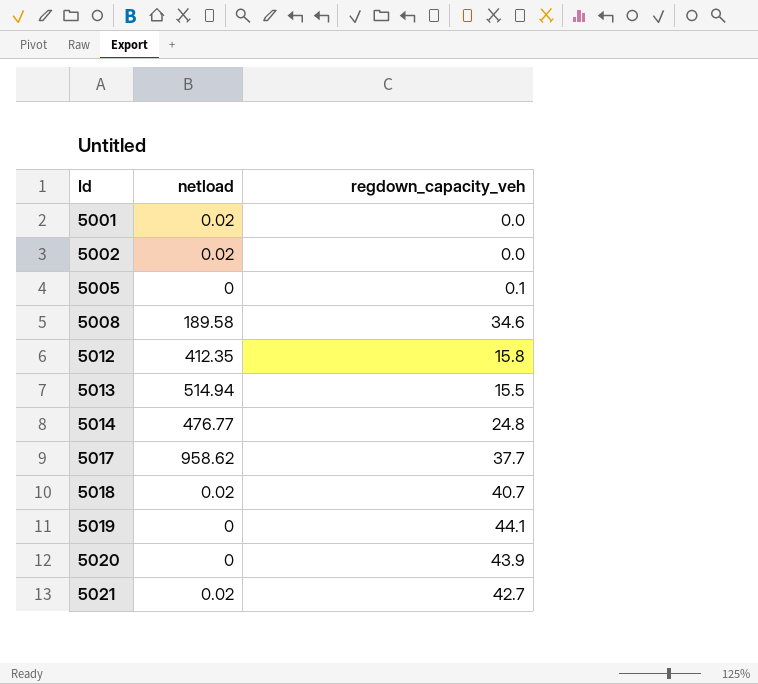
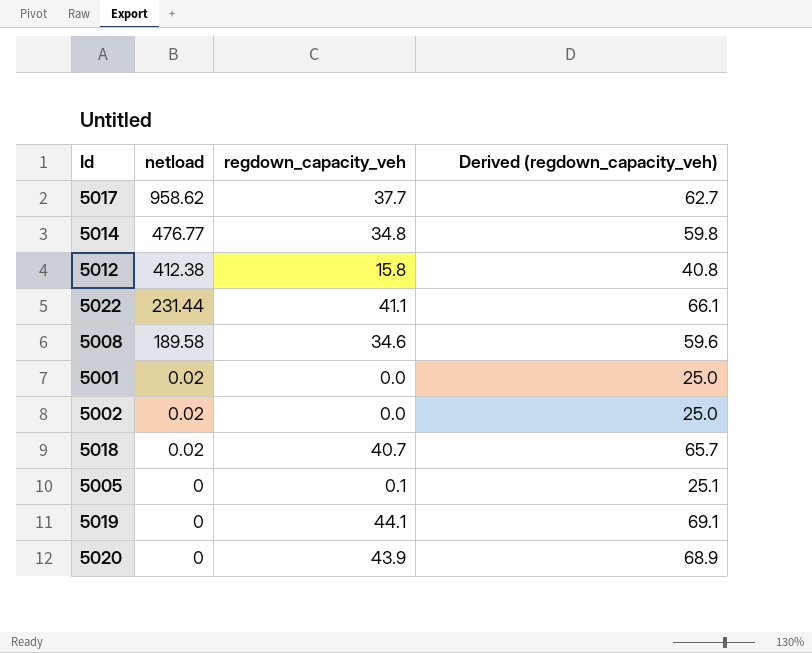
row order: Id ascending -> netload descending
column Derived (regdown_capacity_veh) | formula: none -> [regdown_capacity_veh] + 25
row 5013: 514.94 | 15.5 -> none
row 5021: 0.02 | 42.7 -> none
5014 | regdown_capacity_veh: 24.8 -> 34.8
5012 | netload: 412.35 -> 412.38
row 5022: none -> 231.44 | 41.1 | 66.1

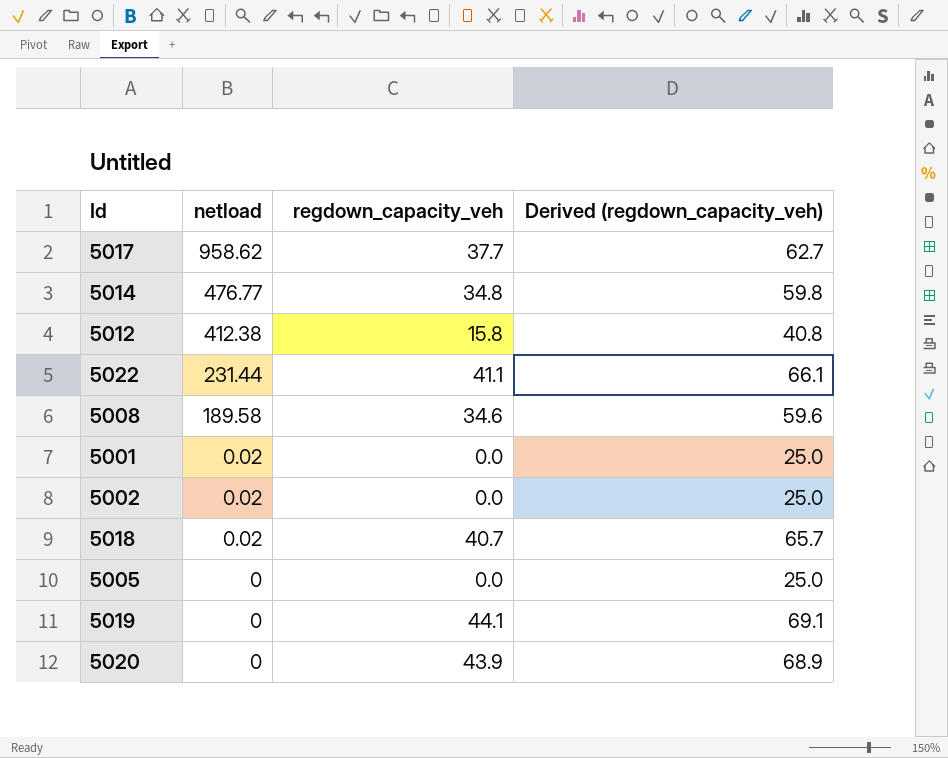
5005 | regdown_capacity_veh: 0.1 -> 0.0
5005 | Derived (regdown_capacity_veh): 25.1 -> 25.0

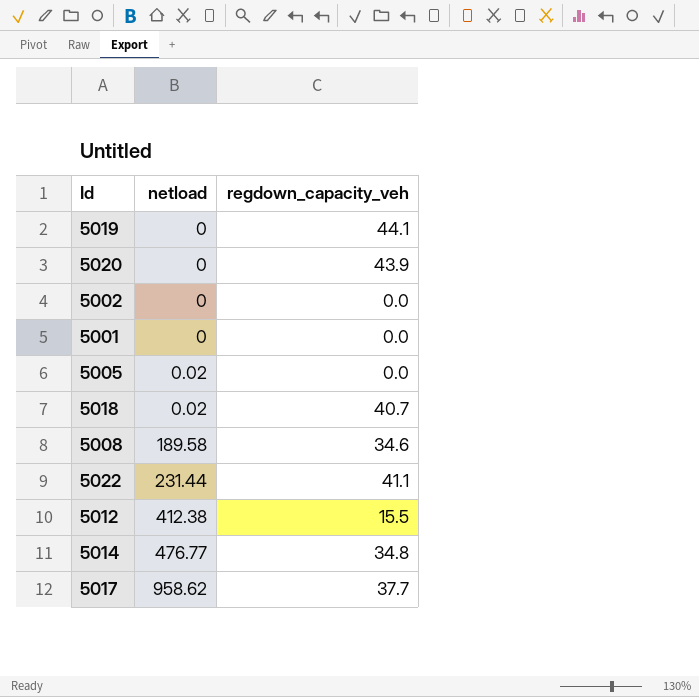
row order: netload descending -> netload ascending
column Derived (regdown_capacity_veh) | formula: [regdown_capacity_veh] + 25 -> none
5002 | netload: 0.02 -> 0
5001 | netload: 0.02 -> 0
5005 | netload: 0 -> 0.02
5012 | regdown_capacity_veh: 15.8 -> 15.5

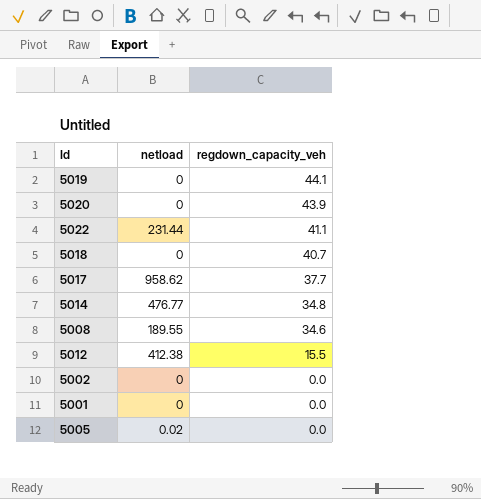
row order: netload ascending -> regdown_capacity_veh descending
5018 | netload: 0.02 -> 0
5008 | netload: 189.58 -> 189.55

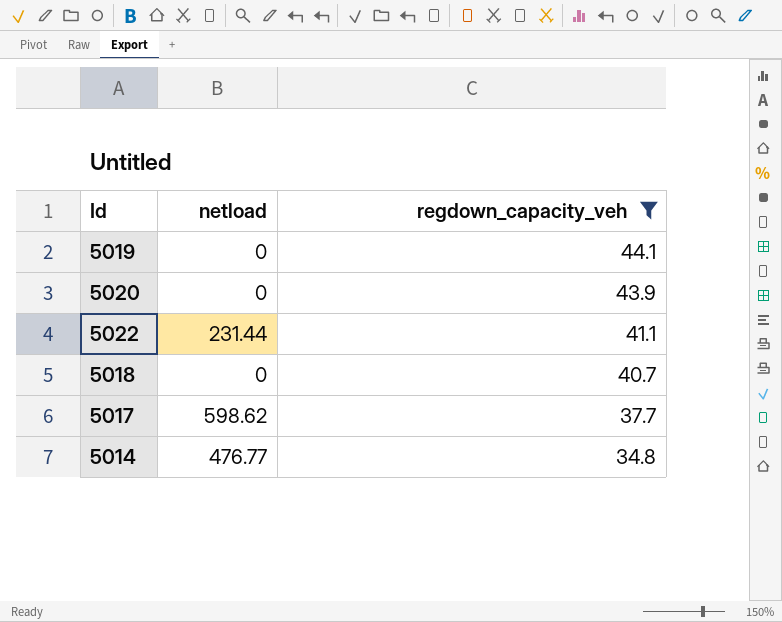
filter: none -> regdown_capacity_veh >= 34.8
5017 | netload: 958.62 -> 598.62

